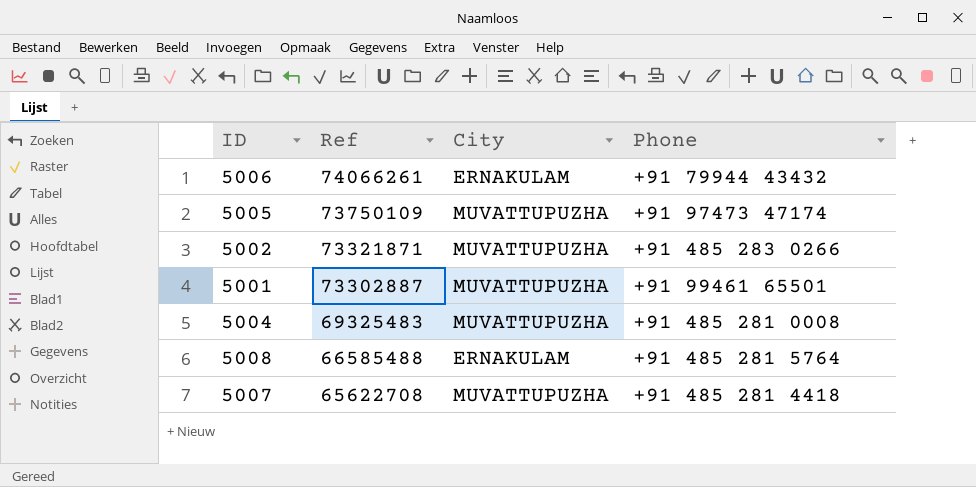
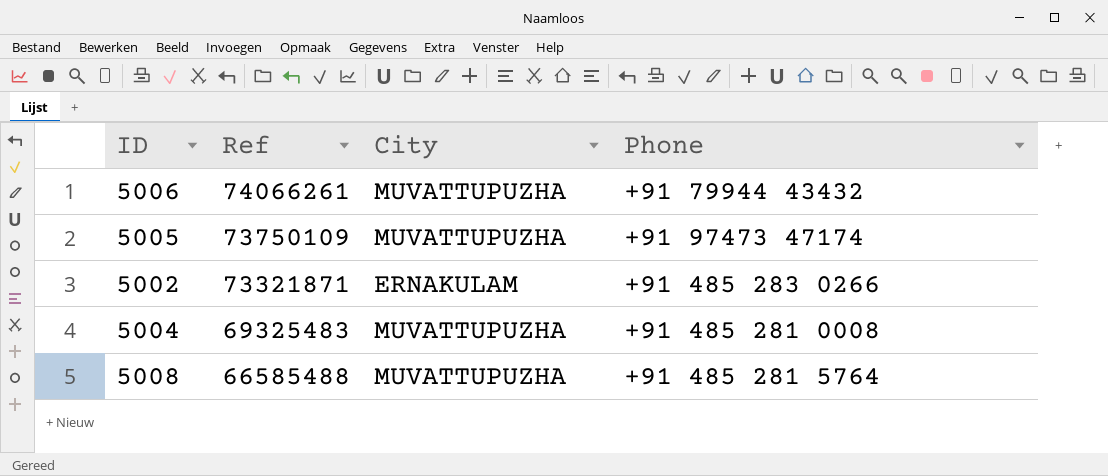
row 5001: 73302887 | MUVATTUPUZHA | +91 99461 65501 -> none
row 5007: 65622708 | MUVATTUPUZHA | +91 485 281 4418 -> none
5006 | City: ERNAKULAM -> MUVATTUPUZHA
5002 | City: MUVATTUPUZHA -> ERNAKULAM
5008 | City: ERNAKULAM -> MUVATTUPUZHA

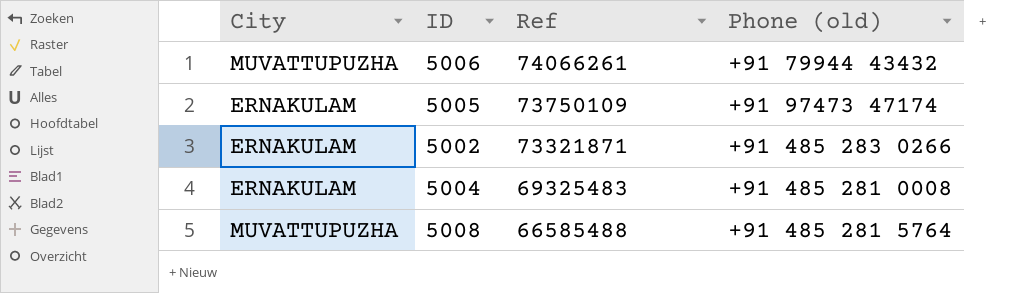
column City | position: 3 -> 1
column name: Phone -> Phone (old)
5005 | City: MUVATTUPUZHA -> ERNAKULAM
5004 | City: MUVATTUPUZHA -> ERNAKULAM

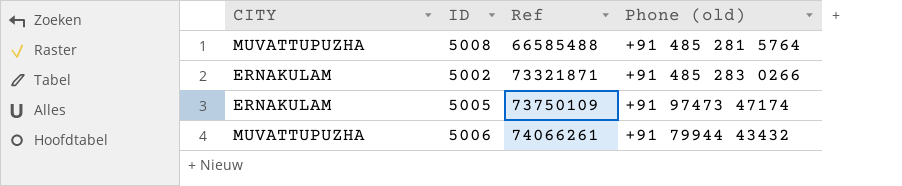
row order: Ref descending -> Ref ascending
column name: City -> CITY
row 5004: ERNAKULAM | 69325483 | +91 485 281 0008 -> none

